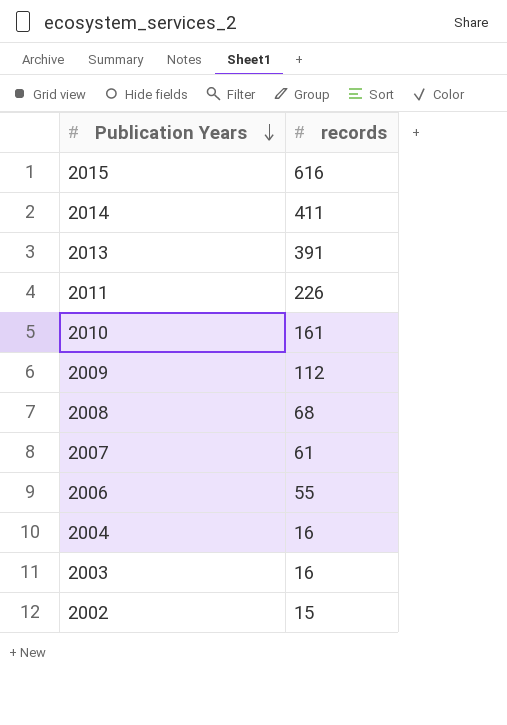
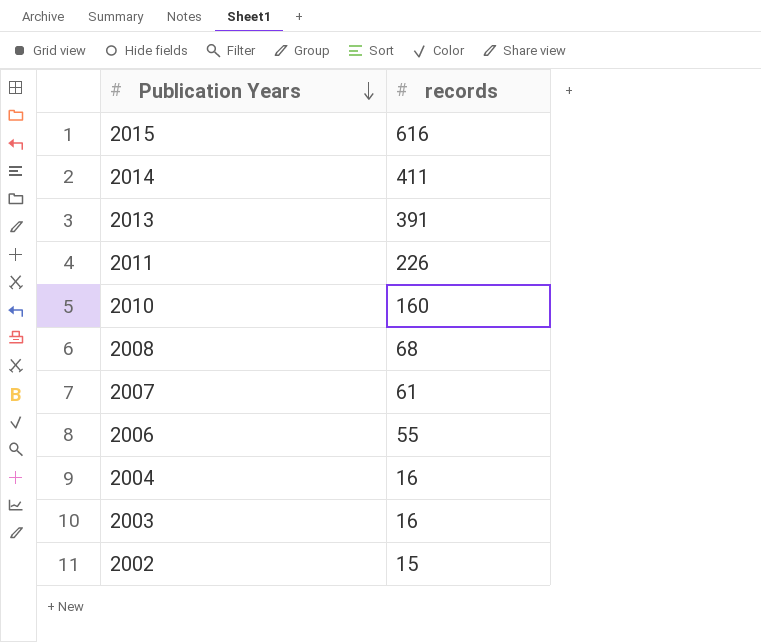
row 2009: 112 -> none
2010 | records: 161 -> 160

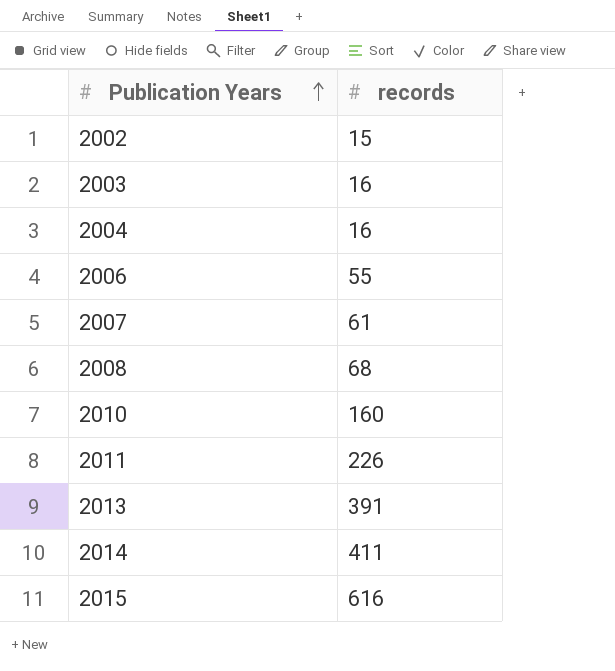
row order: Publication Years descending -> Publication Years ascending

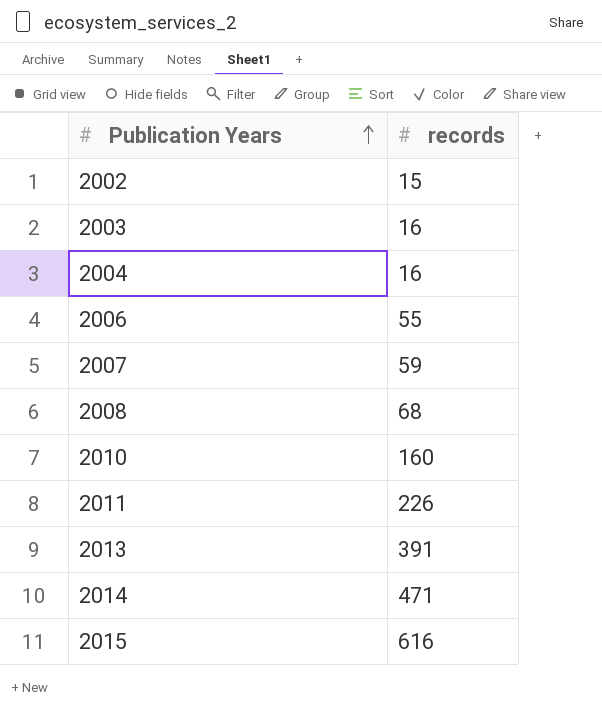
2007 | records: 61 -> 59
2014 | records: 411 -> 471

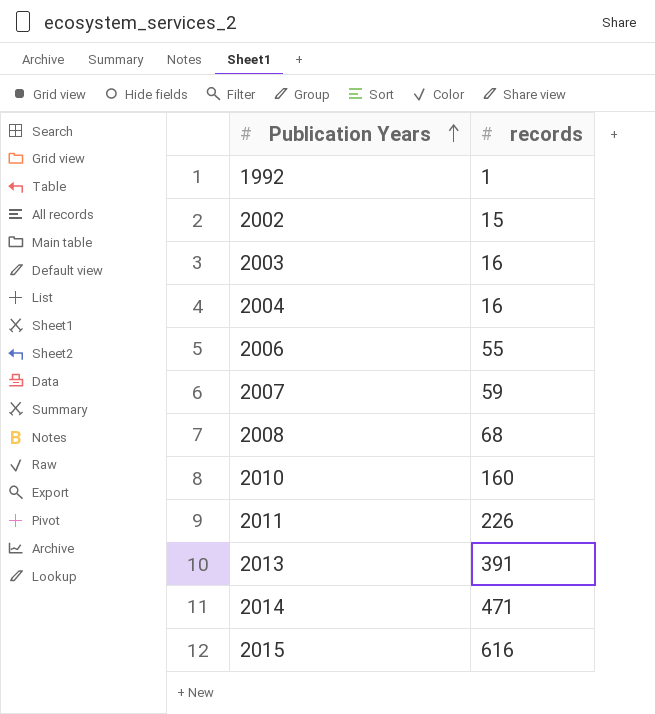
row 1992: none -> 1

